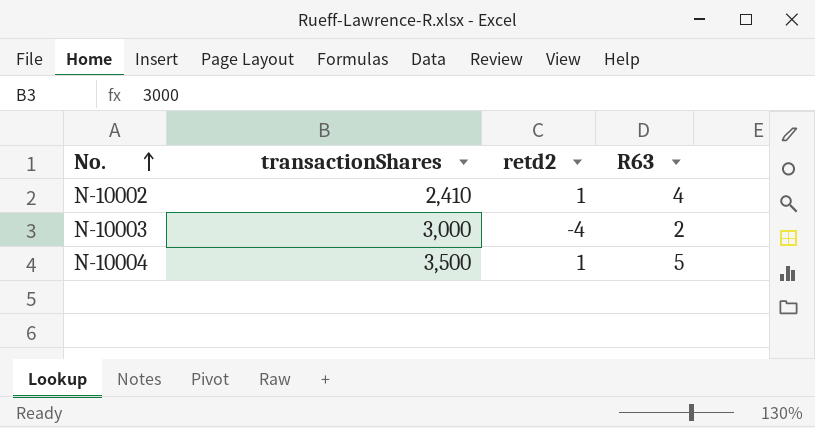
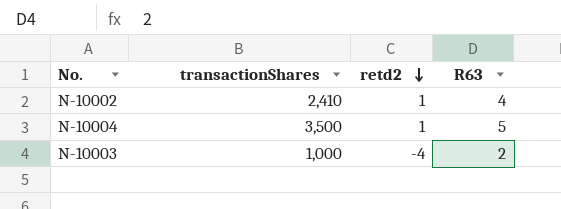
row order: No. ascending -> retd2 descending
N-10003 | transactionShares: 3,000 -> 1,000

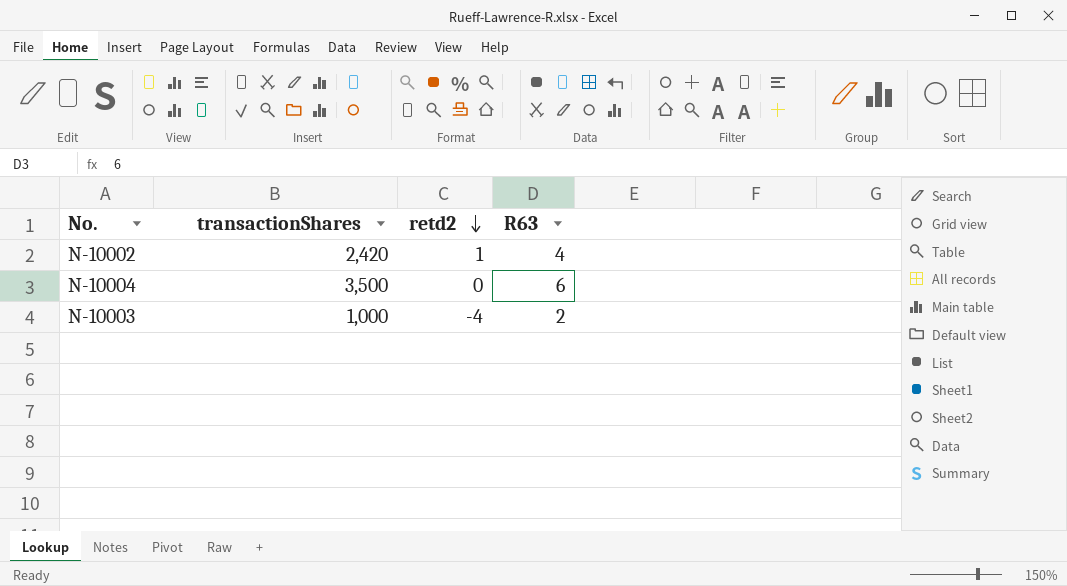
N-10002 | transactionShares: 2,410 -> 2,420
N-10004 | retd2: 1 -> 0
N-10004 | R63: 5 -> 6

